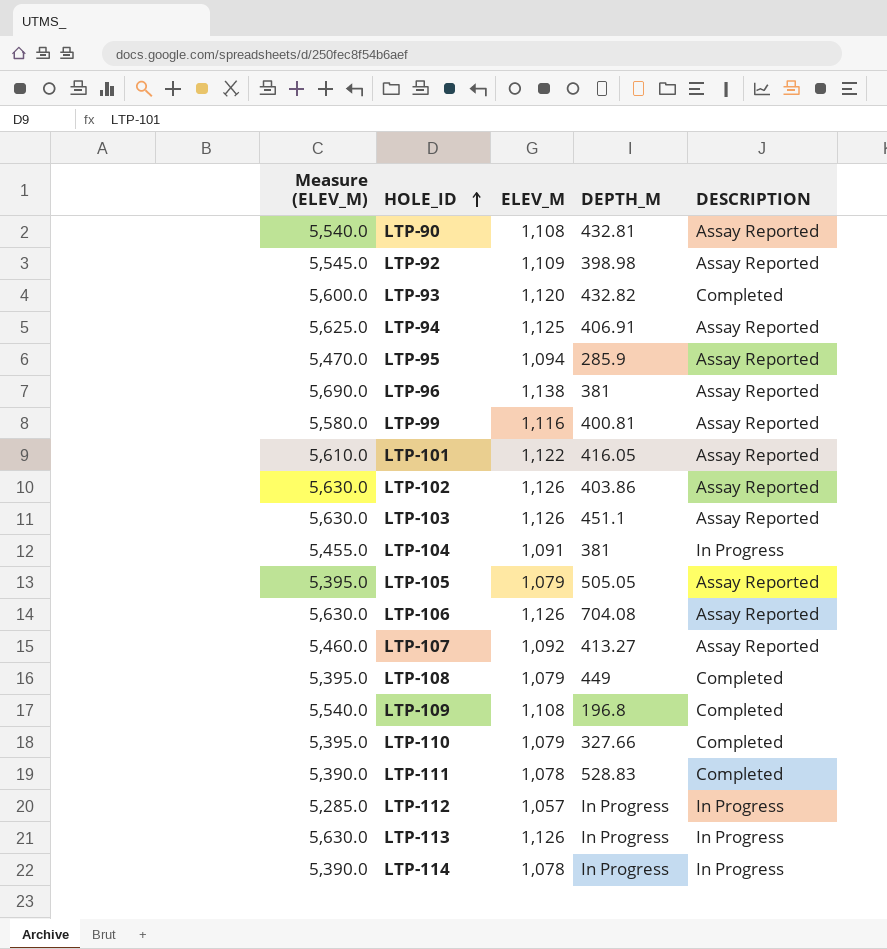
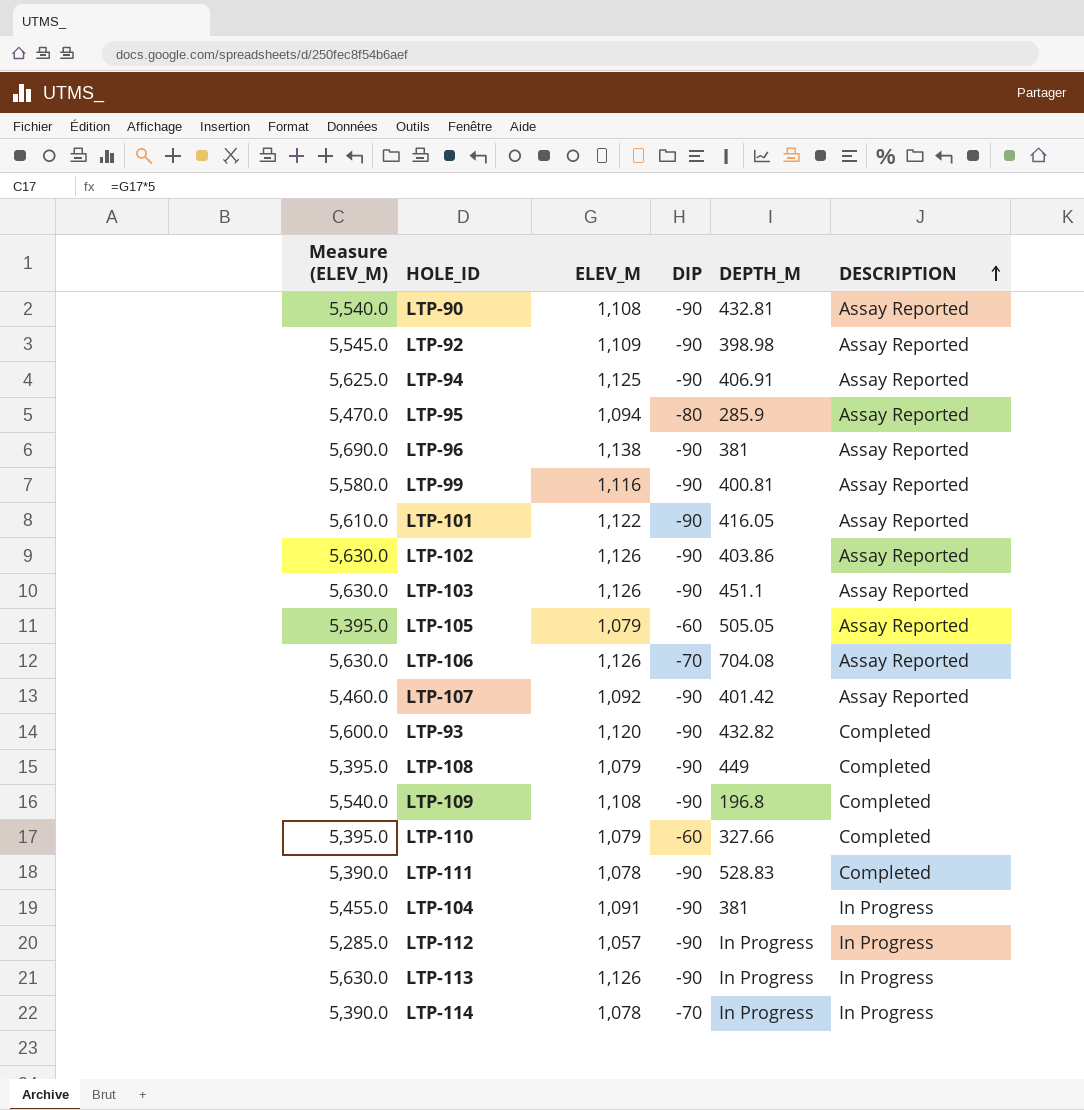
row order: HOLE_ID ascending -> DESCRIPTION ascending
column DIP | position: none -> 4
LTP-107 | DEPTH_M: 413.27 -> 401.42

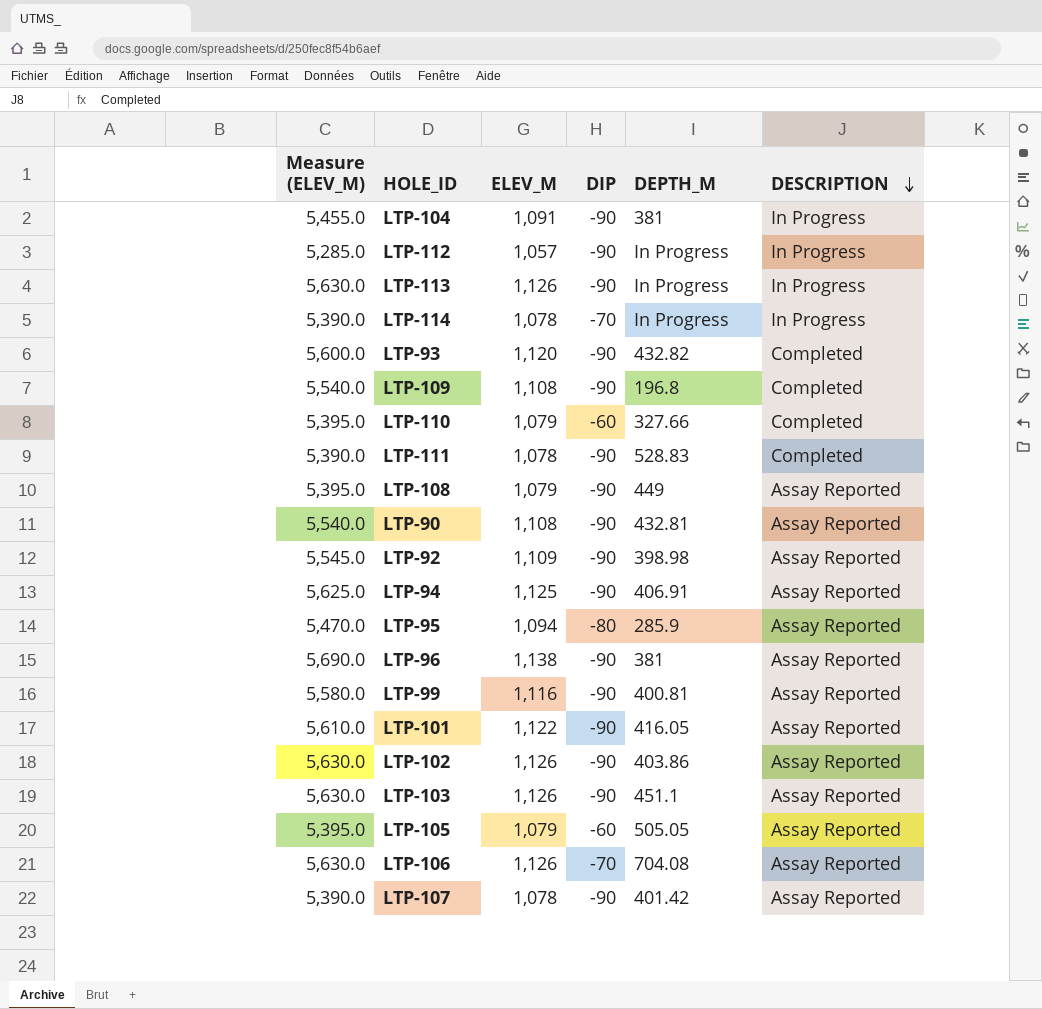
row order: DESCRIPTION ascending -> DESCRIPTION descending
LTP-108 | DESCRIPTION: Completed -> Assay Reported
LTP-107 | Measure (ELEV_M): 5,460.0 -> 5,390.0
LTP-107 | ELEV_M: 1,092 -> 1,078

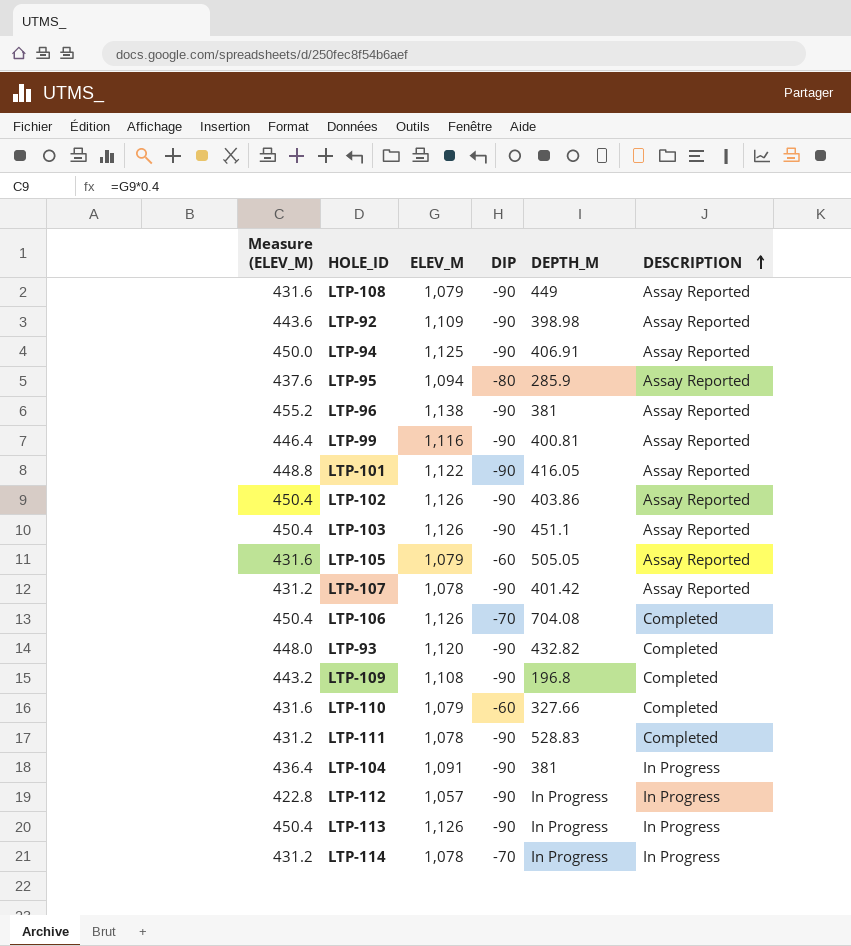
row order: DESCRIPTION descending -> DESCRIPTION ascending
column Measure (ELEV_M) | formula: [ELEV_M] * 5 -> [ELEV_M] * 0.4
row LTP-90: 5,540.0 | 1,108 | -90 | 432.81 | Assay Reported -> none
LTP-106 | DESCRIPTION: Assay Reported -> Completed

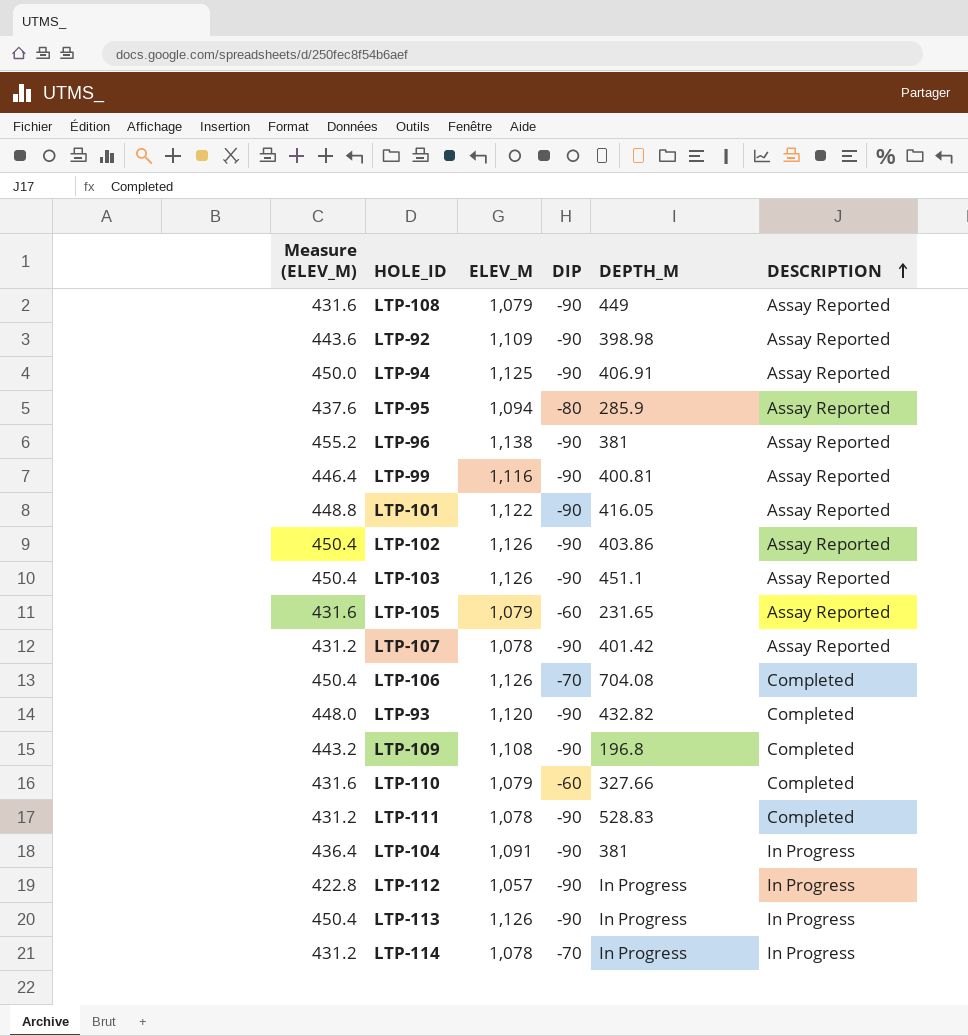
LTP-105 | DEPTH_M: 505.05 -> 231.65

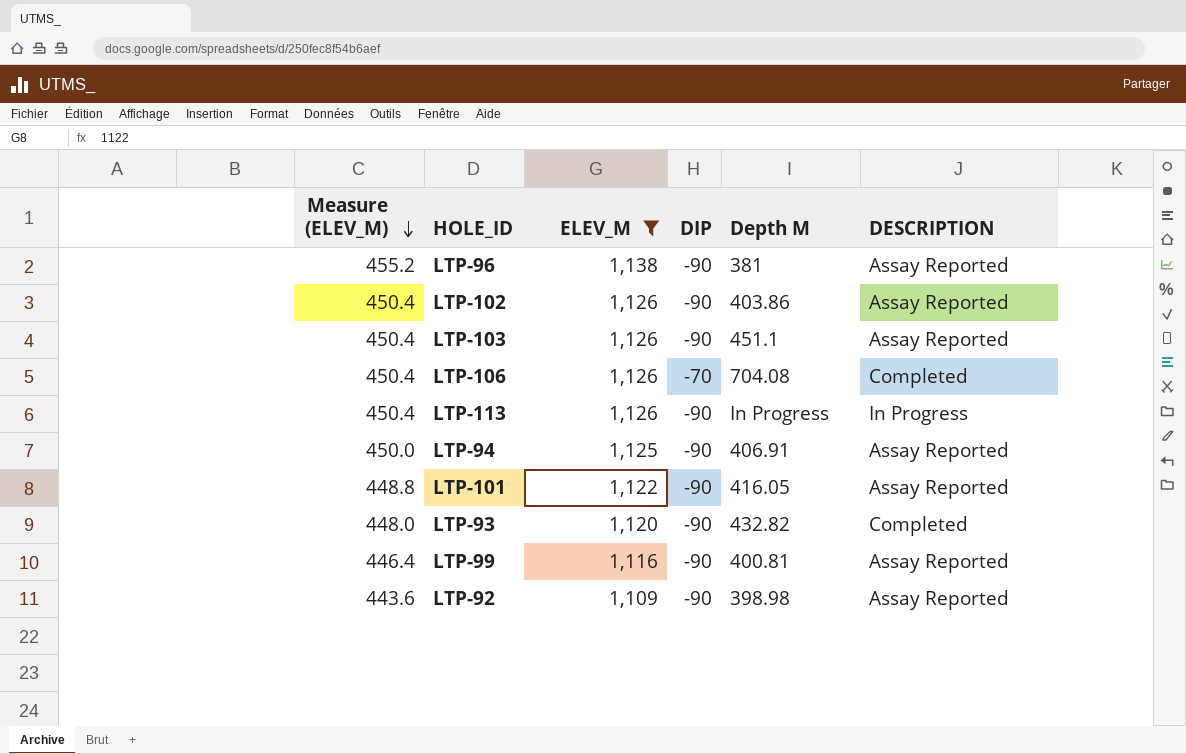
filter: none -> ELEV_M >= 1,109
row order: DESCRIPTION ascending -> Measure (ELEV_M) descending
column name: DEPTH_M -> Depth M

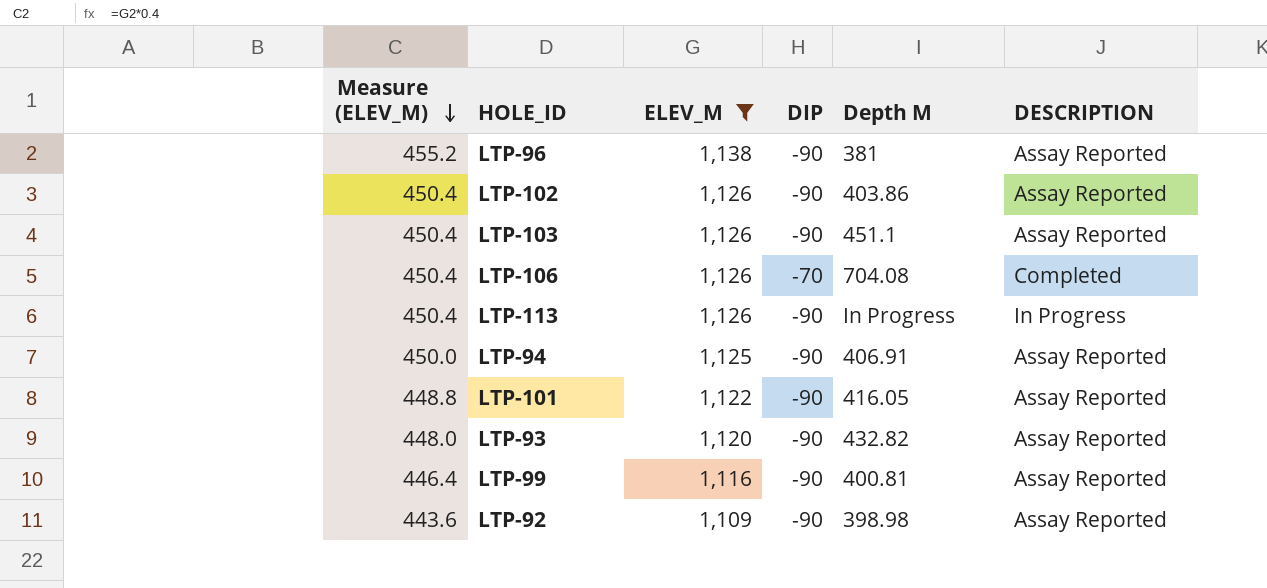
LTP-93 | DESCRIPTION: Completed -> Assay Reported

